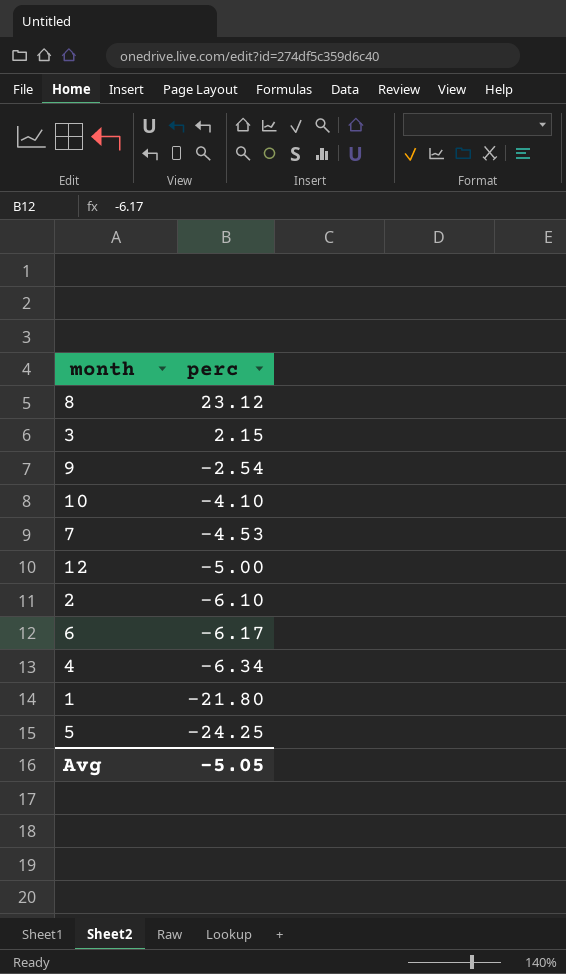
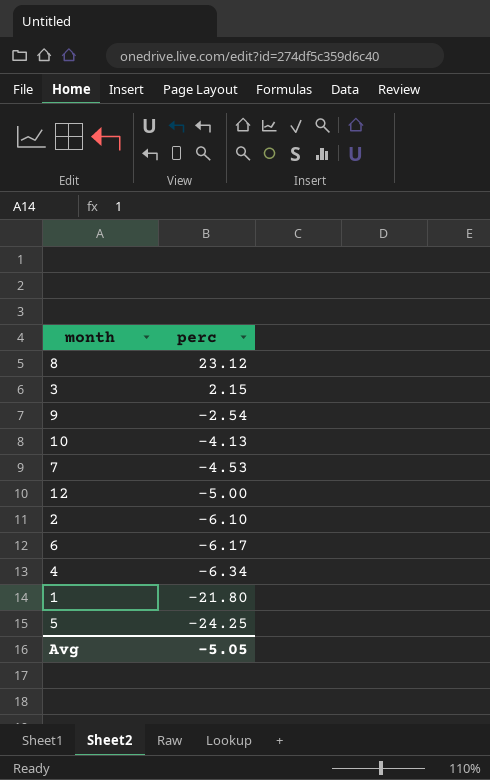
10 | perc: -4.10 -> -4.13

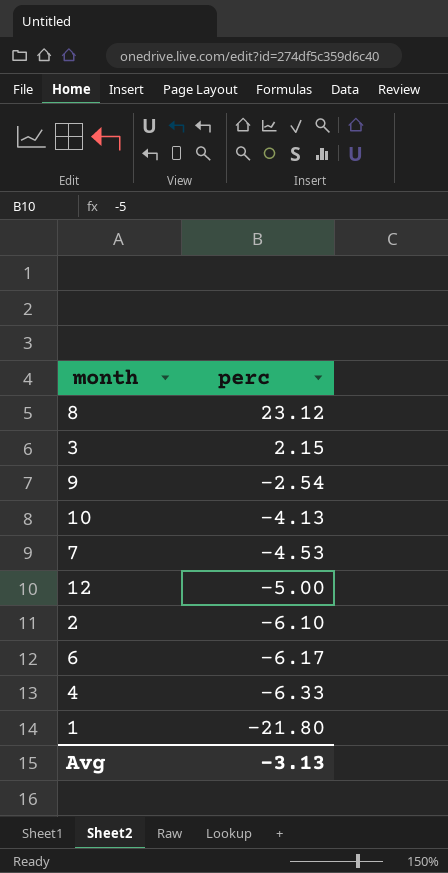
row 5: -24.25 -> none
4 | perc: -6.34 -> -6.33
Avg | perc: -5.05 -> -3.13

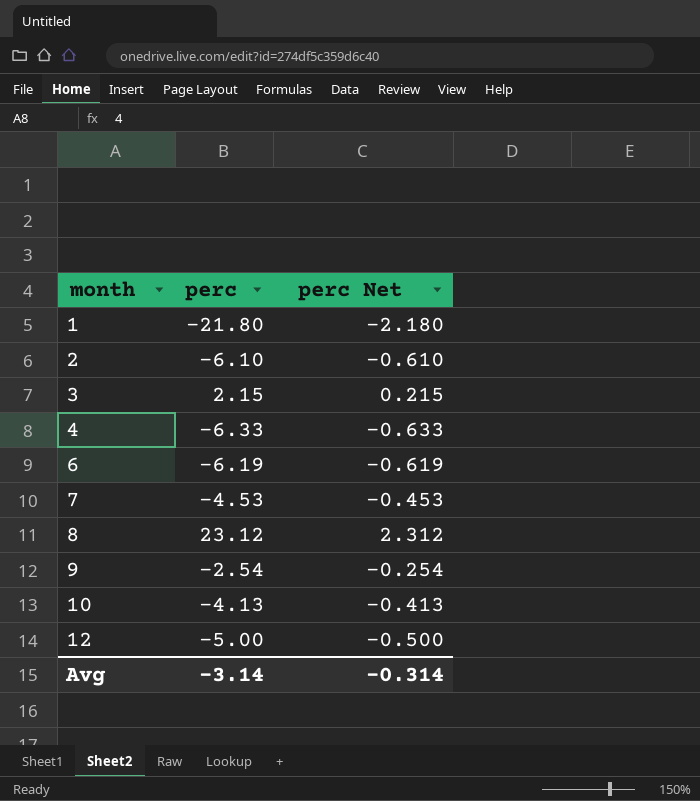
row order: perc descending -> month ascending
column perc Net | formula: none -> [perc] * 0.1
6 | perc: -6.17 -> -6.19
Avg | perc: -3.13 -> -3.14

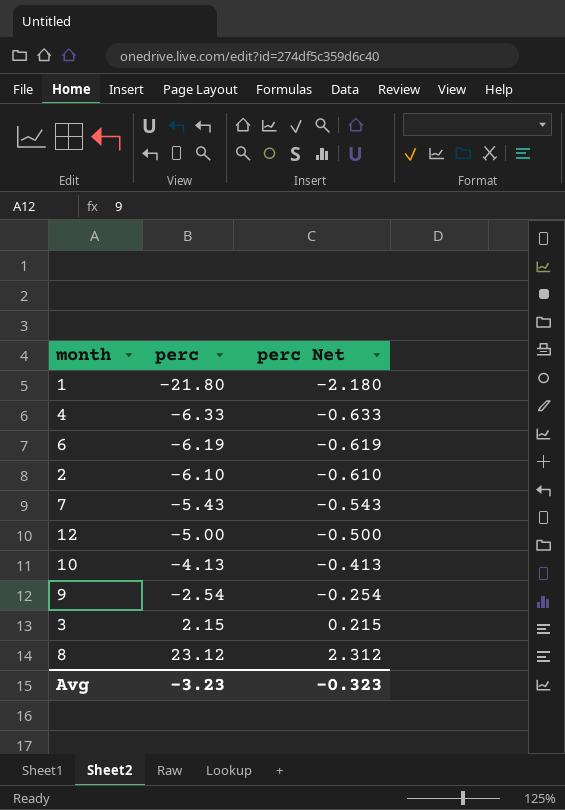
row order: month ascending -> perc ascending
7 | perc: -4.53 -> -5.43
7 | perc Net: -0.453 -> -0.543
Avg | perc: -3.14 -> -3.23
Avg | perc Net: -0.314 -> -0.323

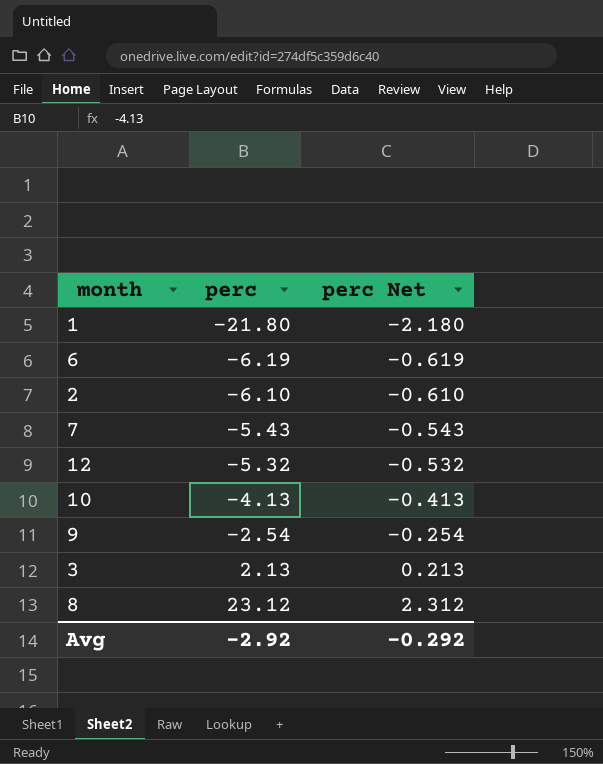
row 4: -6.33 | -0.633 -> none
12 | perc: -5.00 -> -5.32
12 | perc Net: -0.500 -> -0.532
3 | perc: 2.15 -> 2.13
3 | perc Net: 0.215 -> 0.213
Avg | perc: -3.23 -> -2.92
Avg | perc Net: -0.323 -> -0.292

